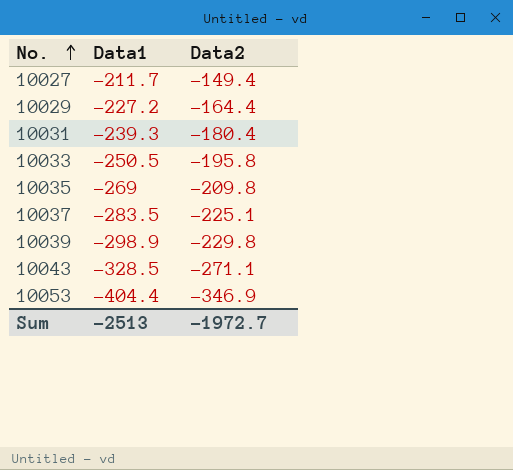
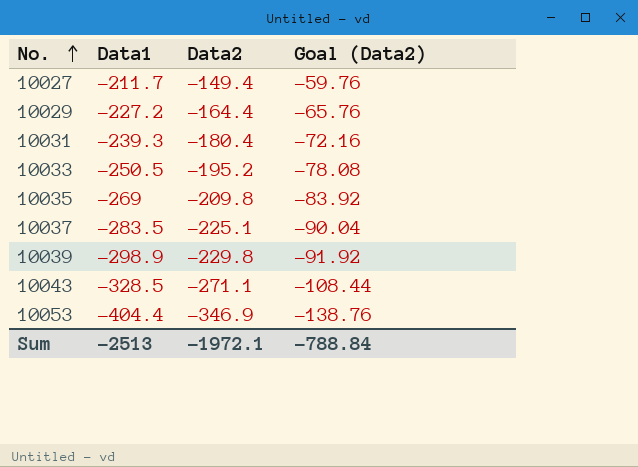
column Goal (Data2) | formula: none -> [Data2] * 0.4
10033 | Data2: -195.8 -> -195.2
Sum | Data2: -1972.7 -> -1972.1

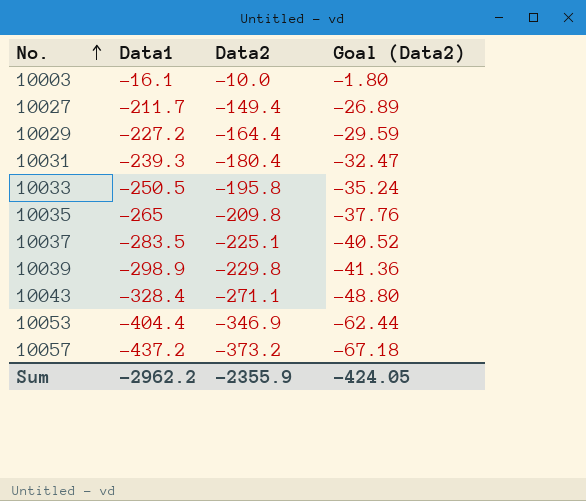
column Goal (Data2) | formula: [Data2] * 0.4 -> [Data2] * 0.18
row 10003: none -> -16.1 | -10.0 | -1.80
10033 | Data2: -195.2 -> -195.8
10035 | Data1: -269 -> -265
10043 | Data1: -328.5 -> -328.4
row 10057: none -> -437.2 | -373.2 | -67.18
Sum | Data1: -2513 -> -2962.2
Sum | Data2: -1972.1 -> -2355.9
Sum | Goal (Data2): -788.84 -> -424.05

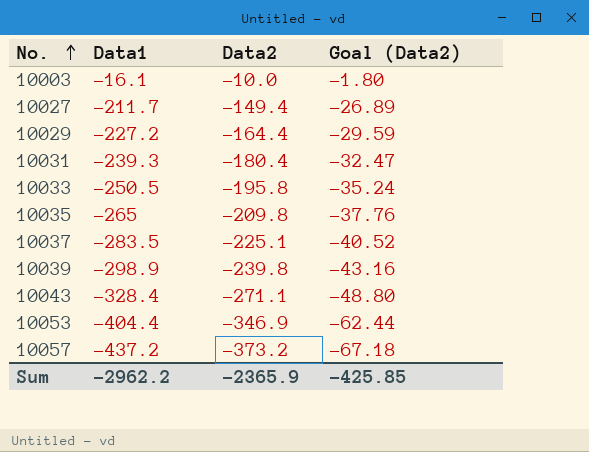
10039 | Data2: -229.8 -> -239.8
10039 | Goal (Data2): -41.36 -> -43.16
Sum | Data2: -2355.9 -> -2365.9
Sum | Goal (Data2): -424.05 -> -425.85

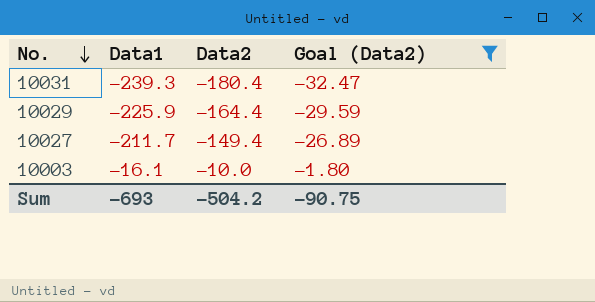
filter: none -> Goal (Data2) >= -32.47
row order: No. ascending -> No. descending
10029 | Data1: -227.2 -> -225.9
Sum | Data1: -2962.2 -> -693
Sum | Data2: -2365.9 -> -504.2
Sum | Goal (Data2): -425.85 -> -90.75

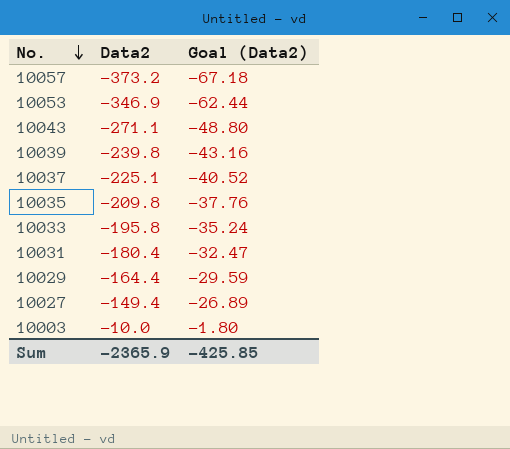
filter: Goal (Data2) >= -32.47 -> none
column Data1 | position: 2 -> none
Sum | Data2: -504.2 -> -2365.9
Sum | Goal (Data2): -90.75 -> -425.85

